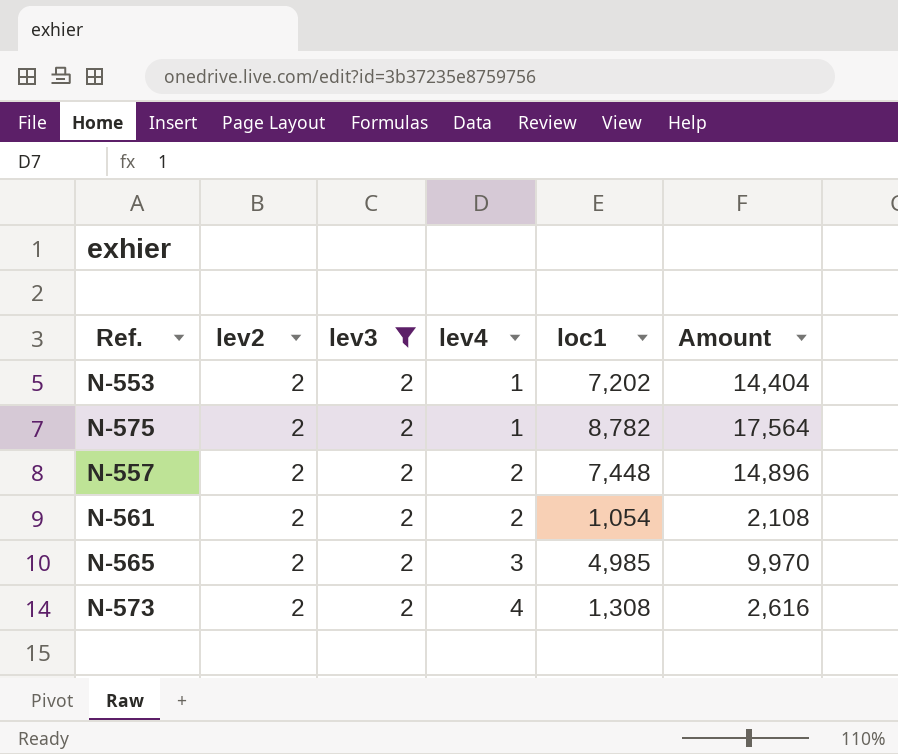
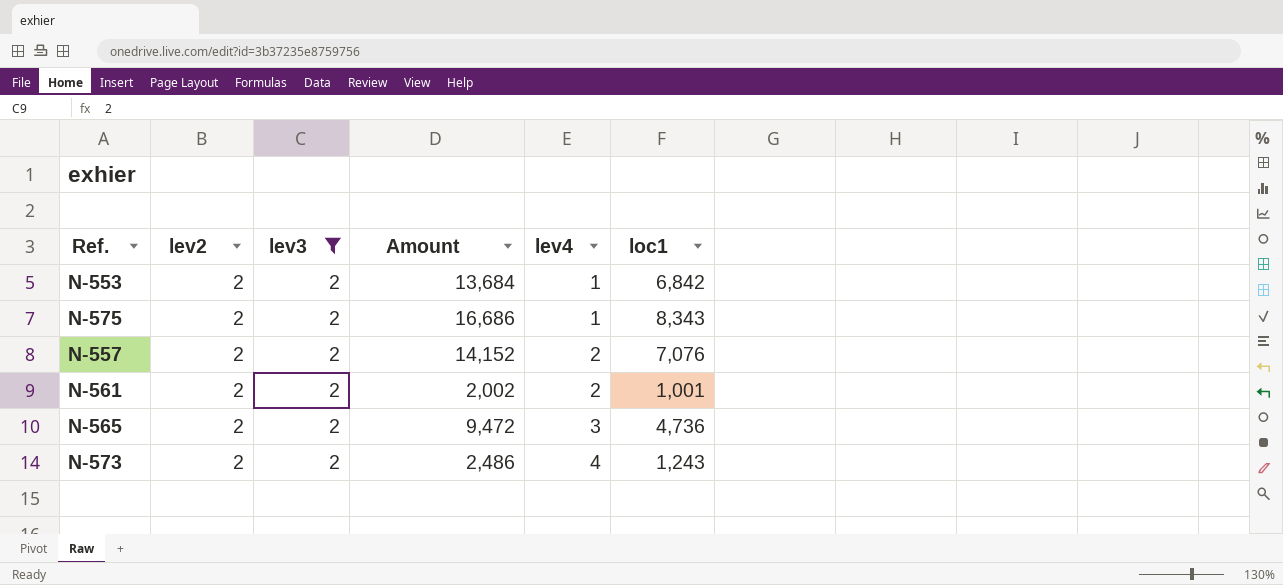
column Amount | position: 6 -> 4
N-553 | Amount: 14,404 -> 13,684
N-553 | loc1: 7,202 -> 6,842
N-575 | Amount: 17,564 -> 16,686
N-575 | loc1: 8,782 -> 8,343
N-557 | Amount: 14,896 -> 14,152
N-557 | loc1: 7,448 -> 7,076
N-561 | Amount: 2,108 -> 2,002
N-561 | loc1: 1,054 -> 1,001
N-565 | Amount: 9,970 -> 9,472
N-565 | loc1: 4,985 -> 4,736
N-573 | Amount: 2,616 -> 2,486
N-573 | loc1: 1,308 -> 1,243

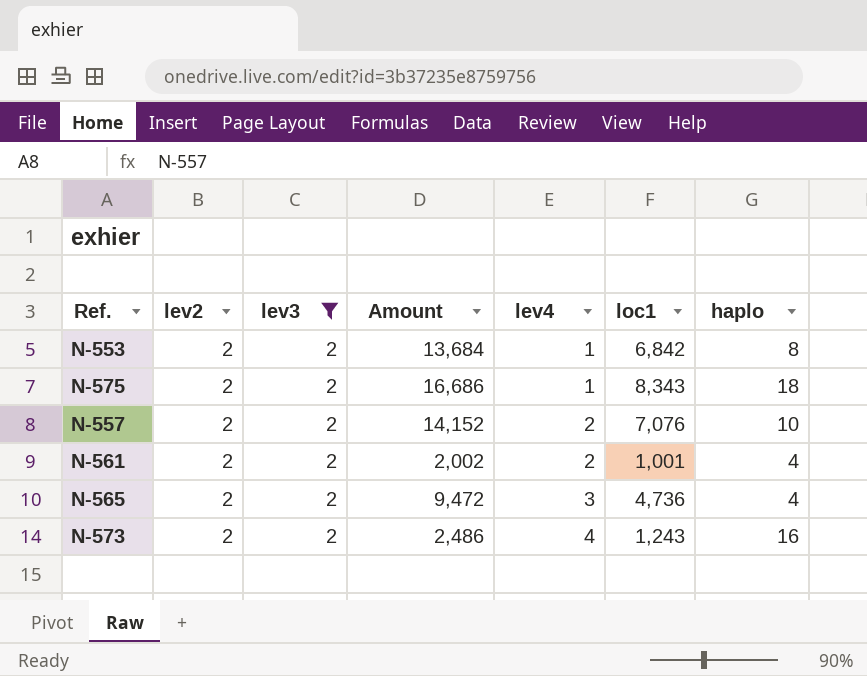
column haplo | position: none -> 7

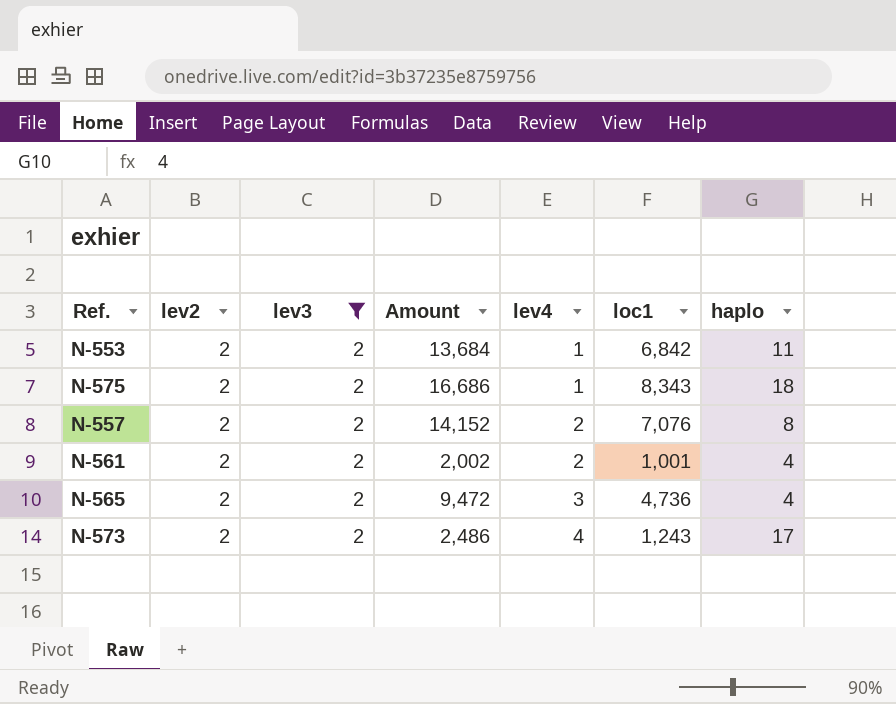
N-553 | haplo: 8 -> 11
N-557 | haplo: 10 -> 8
N-573 | haplo: 16 -> 17

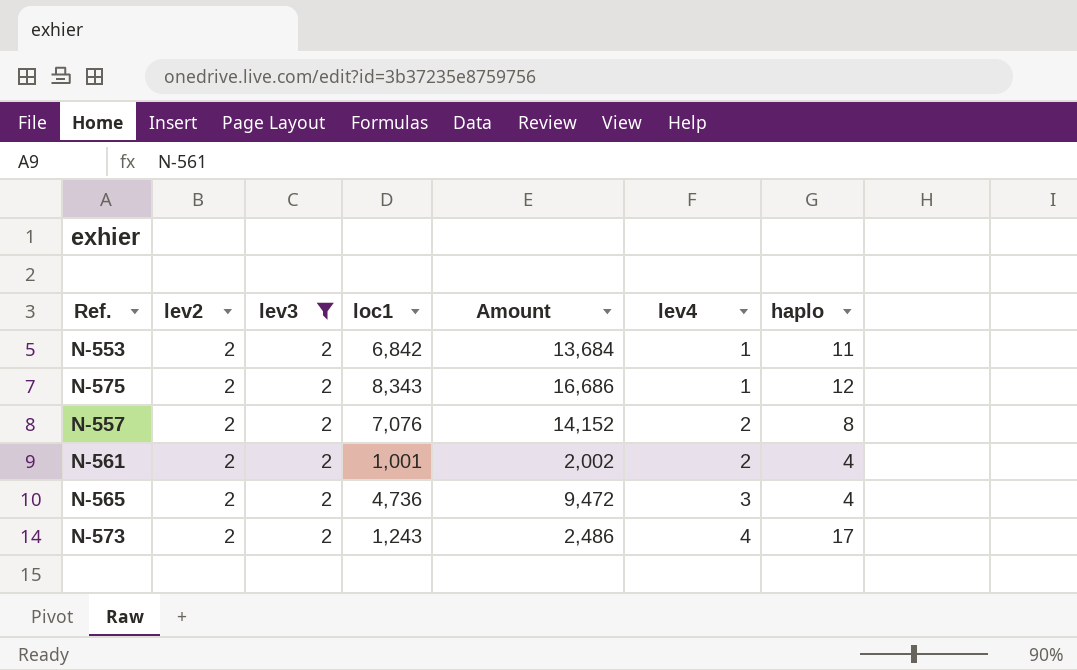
column loc1 | position: 6 -> 4
N-575 | haplo: 18 -> 12

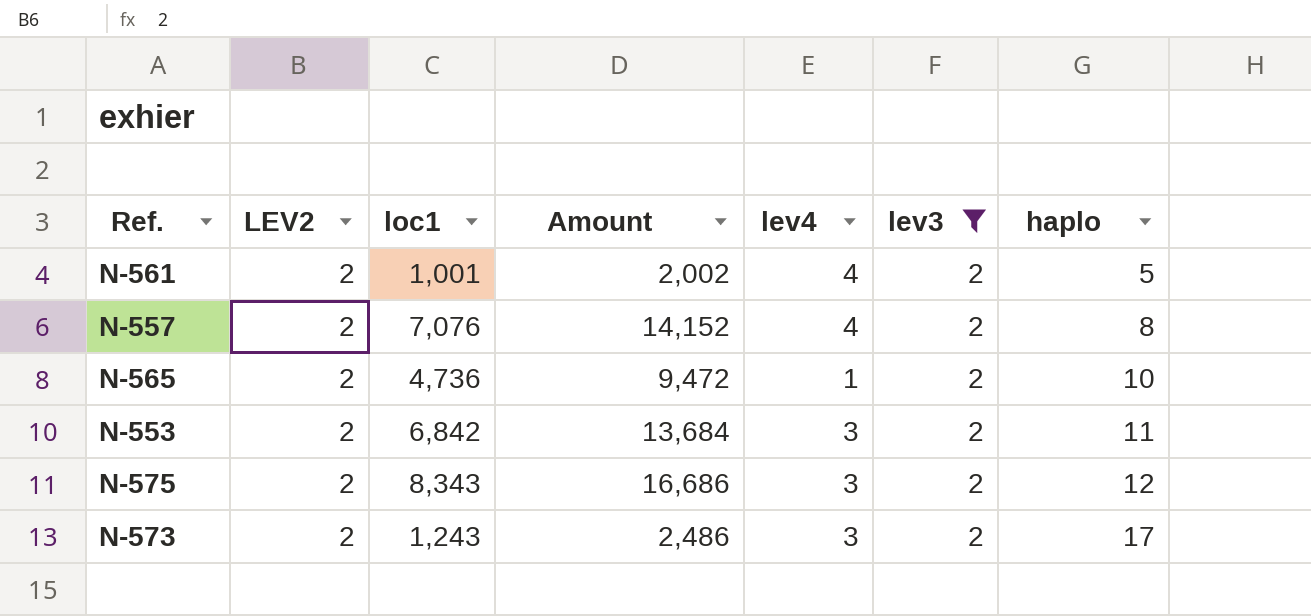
row order: lev4 ascending -> haplo ascending
column name: lev2 -> LEV2
column lev3 | position: 3 -> 6
N-561 | lev4: 2 -> 4
N-561 | haplo: 4 -> 5
N-557 | lev4: 2 -> 4
N-565 | lev4: 3 -> 1
N-565 | haplo: 4 -> 10
N-553 | lev4: 1 -> 3
N-575 | lev4: 1 -> 3
N-573 | lev4: 4 -> 3

